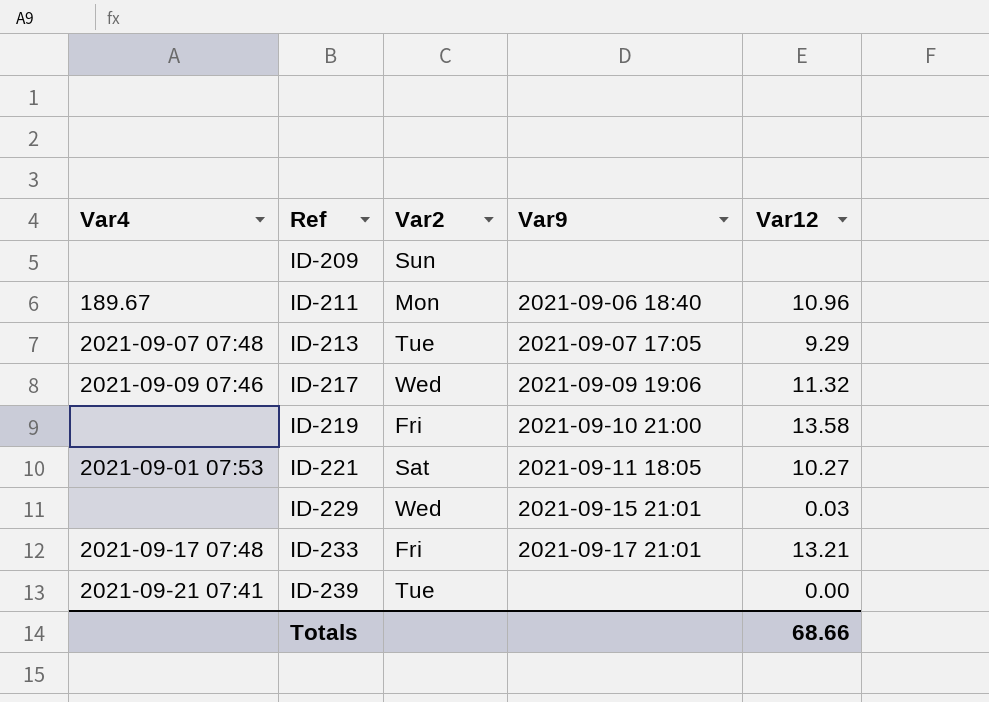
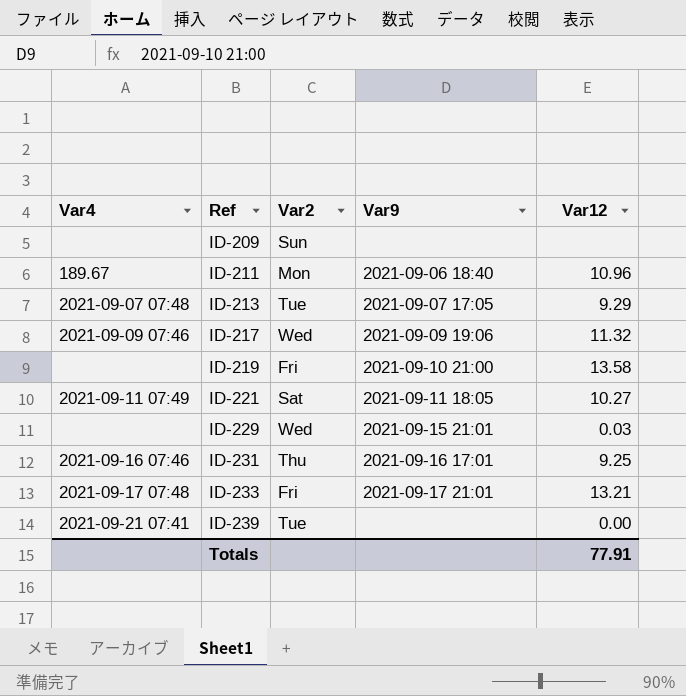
ID-221 | Var4: 2021-09-01 07:53 -> 2021-09-11 07:49
row ID-231: none -> 2021-09-16 07:46 | Thu | 2021-09-16 17:01 | 9.25
Totals | Var12: 68.66 -> 77.91

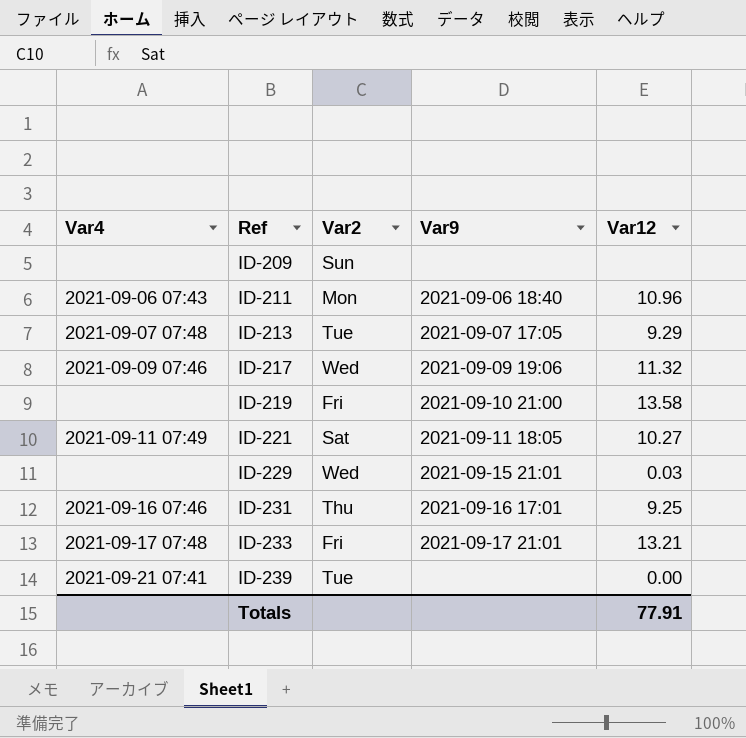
ID-211 | Var4: 189.67 -> 2021-09-06 07:43

